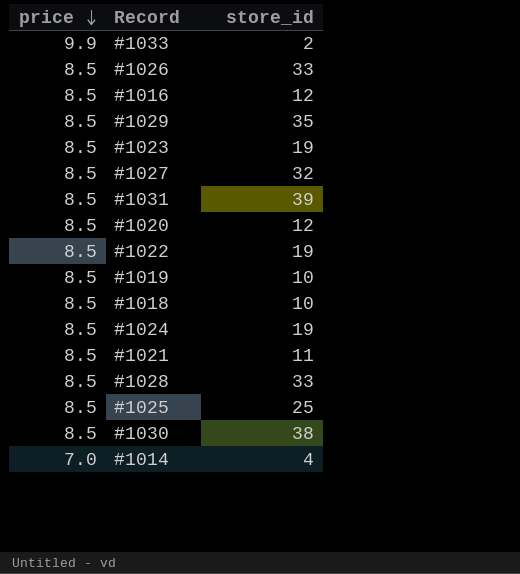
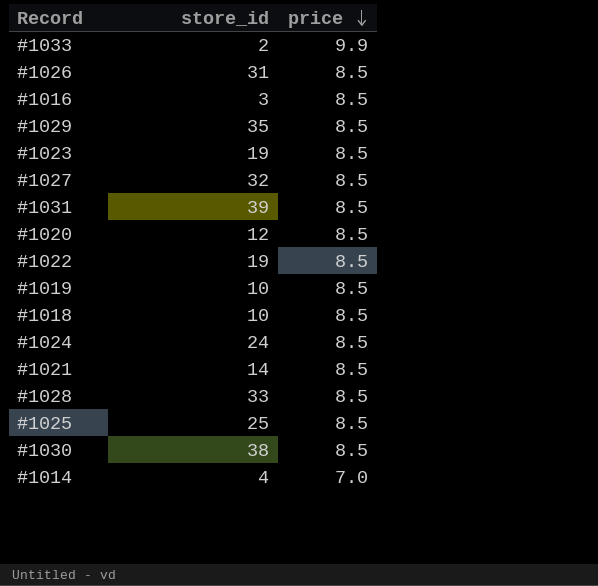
column price | position: 1 -> 3
#1026 | store_id: 33 -> 31
#1016 | store_id: 12 -> 3
#1024 | store_id: 19 -> 24
#1021 | store_id: 11 -> 14

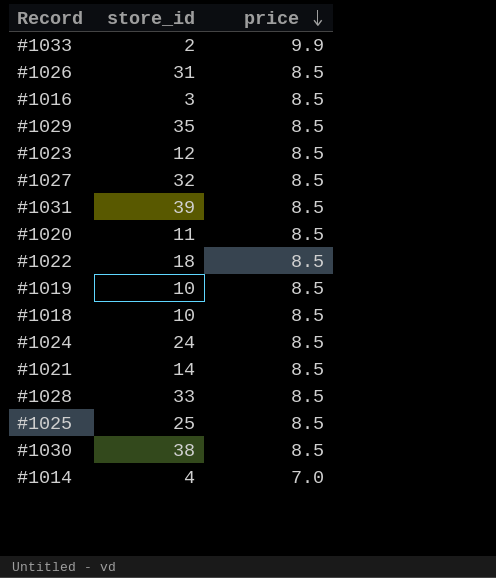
#1023 | store_id: 19 -> 12
#1020 | store_id: 12 -> 11
#1022 | store_id: 19 -> 18

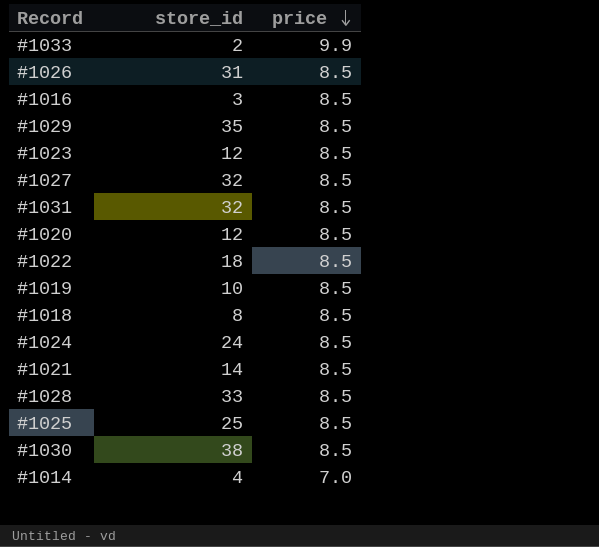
#1031 | store_id: 39 -> 32
#1020 | store_id: 11 -> 12
#1018 | store_id: 10 -> 8

